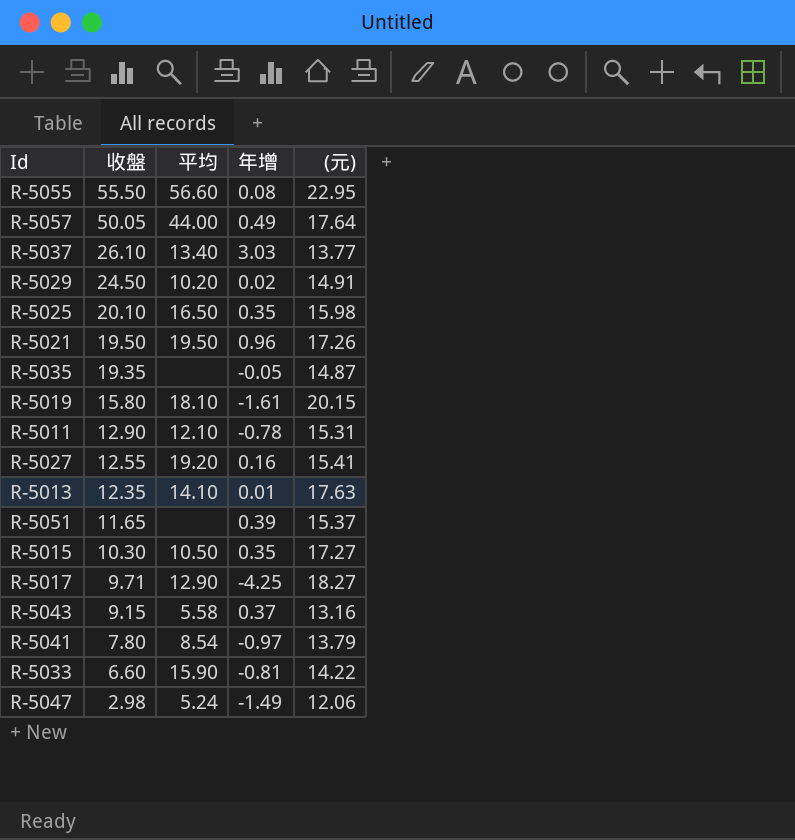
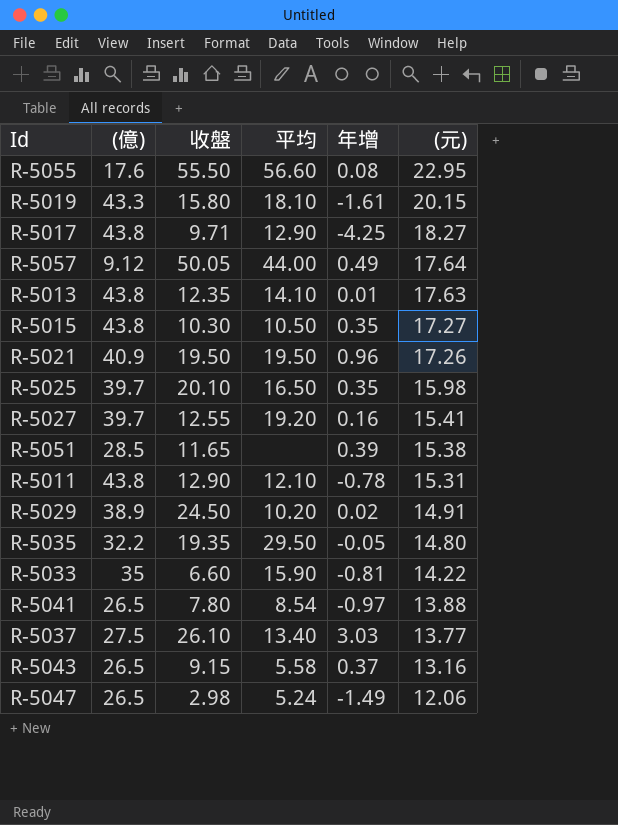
row order: 收盤 descending -> (元) descending
column (億) | position: none -> 2
R-5051 | (元): 15.37 -> 15.38
R-5035 | 平均: none -> 29.50
R-5035 | (元): 14.87 -> 14.80
R-5041 | (元): 13.79 -> 13.88

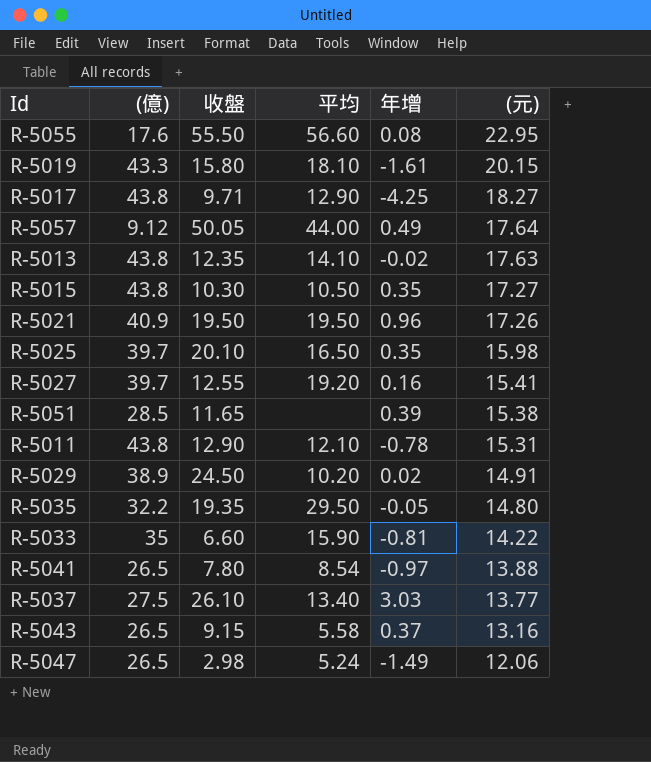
R-5013 | 年增: 0.01 -> -0.02

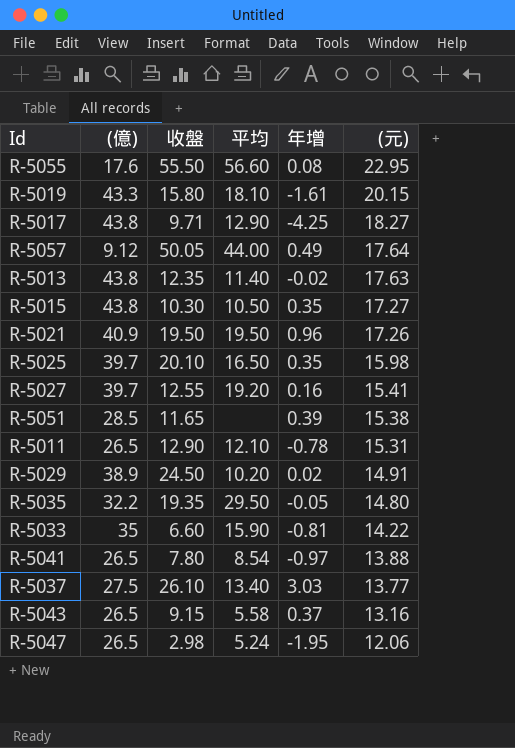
R-5013 | 平均: 14.10 -> 11.40
R-5011 | (億): 43.8 -> 26.5
R-5047 | 年增: -1.49 -> -1.95

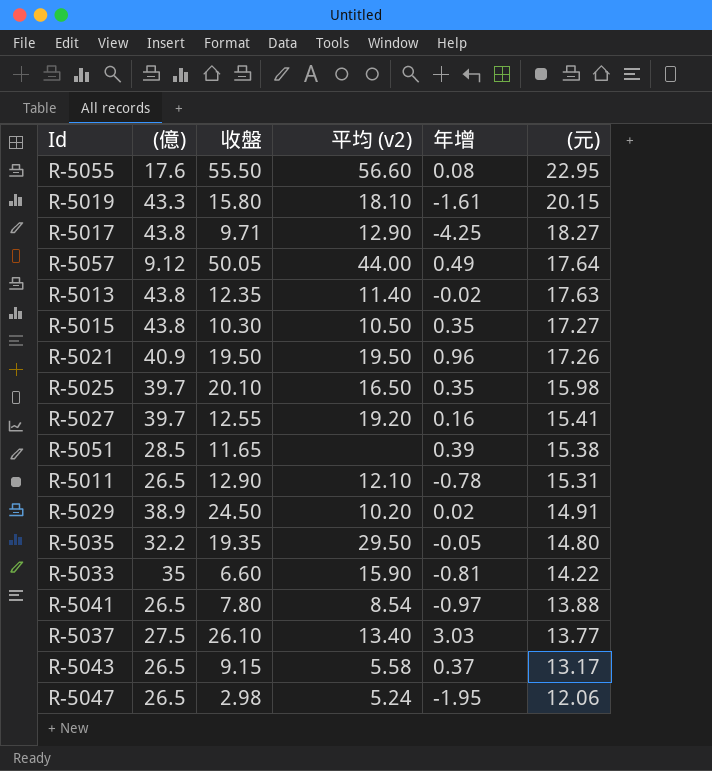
column name: 平均 -> 平均 (v2)
R-5043 | (元): 13.16 -> 13.17

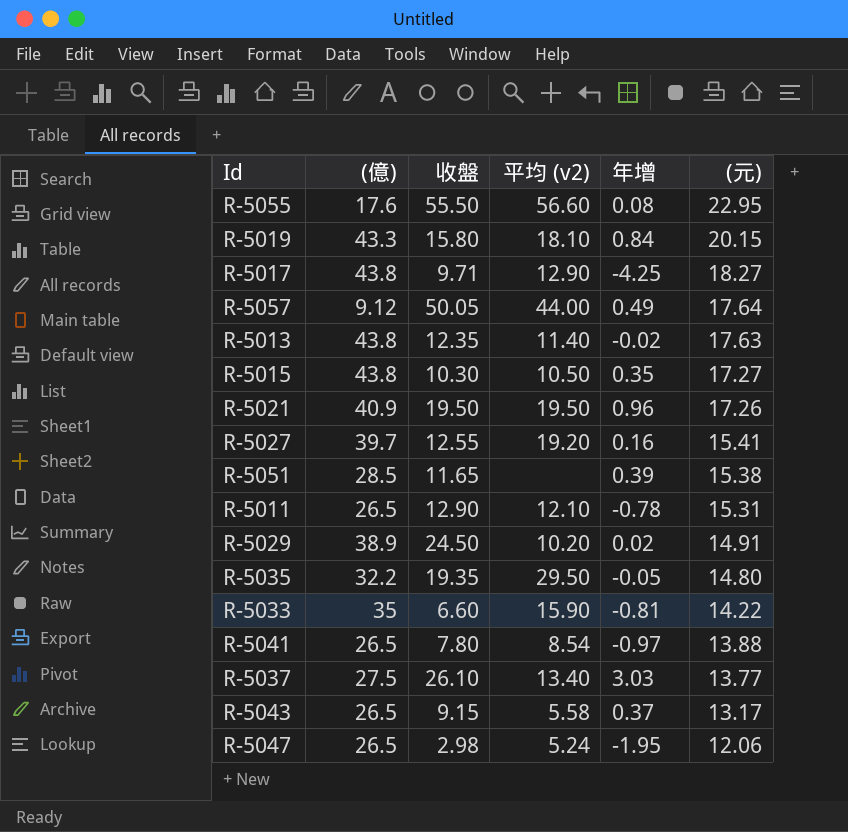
row R-5025: 39.7 | 20.10 | 16.50 | 0.35 | 15.98 -> none
R-5019 | 年增: -1.61 -> 0.84

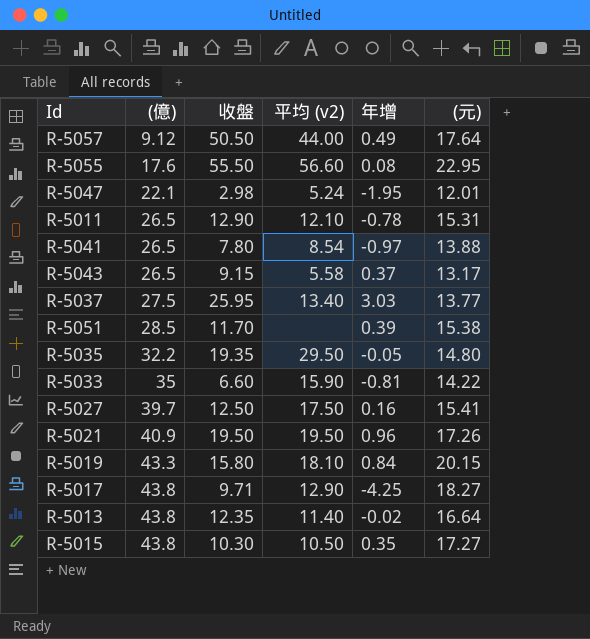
row order: (元) descending -> (億) ascending
row R-5029: 38.9 | 24.50 | 10.20 | 0.02 | 14.91 -> none
R-5057 | 收盤: 50.05 -> 50.50
R-5047 | (億): 26.5 -> 22.1
R-5047 | (元): 12.06 -> 12.01
R-5037 | 收盤: 26.10 -> 25.95
R-5051 | 收盤: 11.65 -> 11.70
R-5027 | 收盤: 12.55 -> 12.50
R-5027 | 平均 (v2): 19.20 -> 17.50
R-5013 | (元): 17.63 -> 16.64

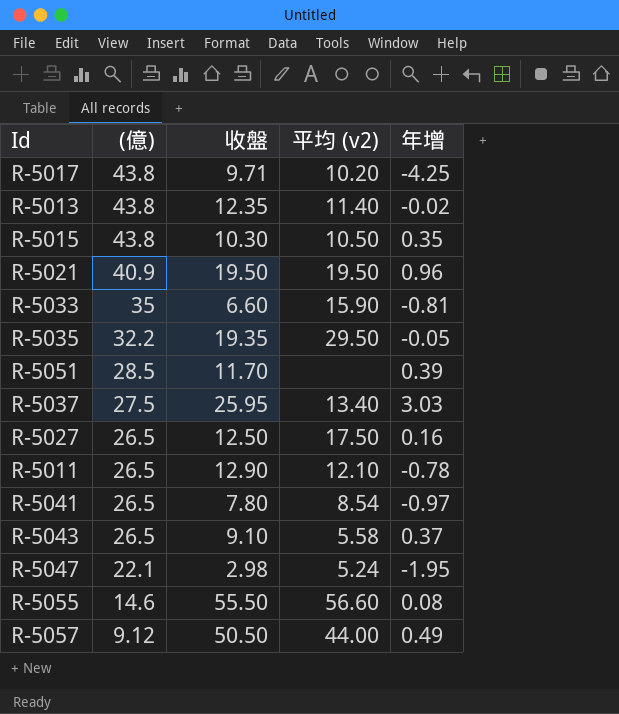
row order: (億) ascending -> (億) descending
column (元) | position: 6 -> none
row R-5019: 43.3 | 15.80 | 18.10 | 0.84 | 20.15 -> none
R-5017 | 平均 (v2): 12.90 -> 10.20
R-5027 | (億): 39.7 -> 26.5
R-5043 | 收盤: 9.15 -> 9.10
R-5055 | (億): 17.6 -> 14.6

